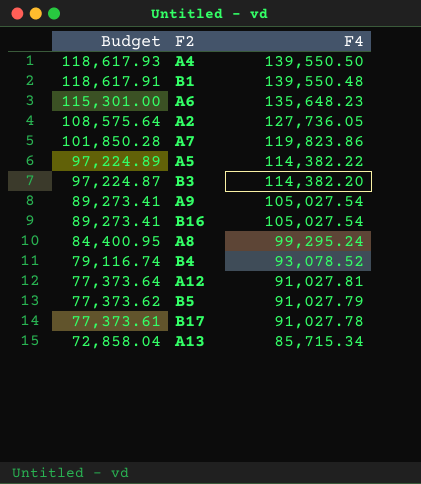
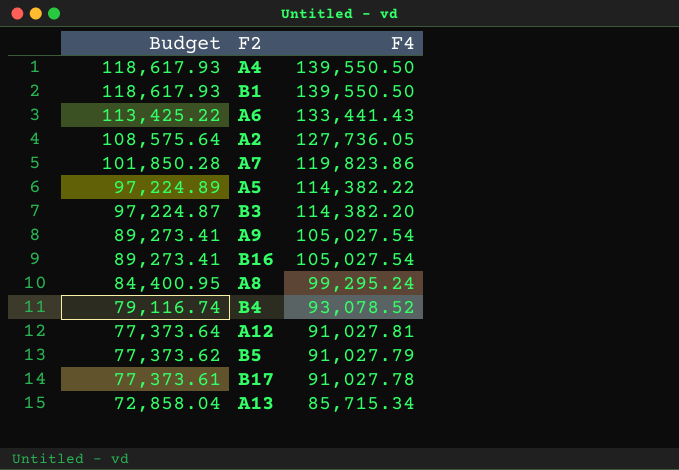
B1 | Budget: 118,617.91 -> 118,617.93
B1 | F4: 139,550.48 -> 139,550.50
A6 | Budget: 115,301.00 -> 113,425.22
A6 | F4: 135,648.23 -> 133,441.43

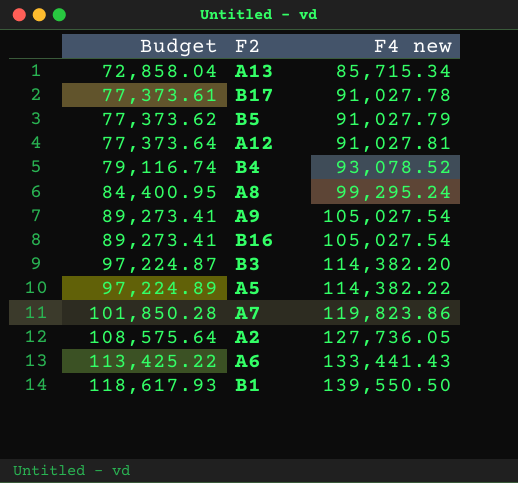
row order: Budget descending -> Budget ascending
column name: F4 -> F4 new
row A4: 118,617.93 | 139,550.50 -> none

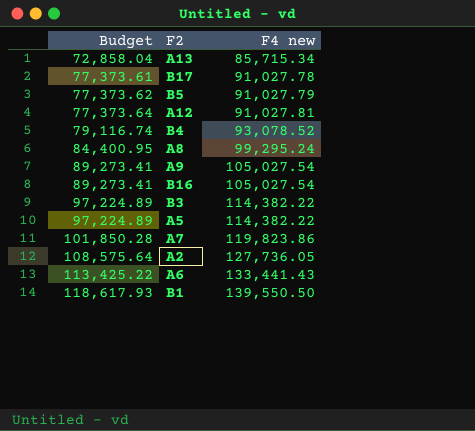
B3 | Budget: 97,224.87 -> 97,224.89
B3 | F4 new: 114,382.20 -> 114,382.22

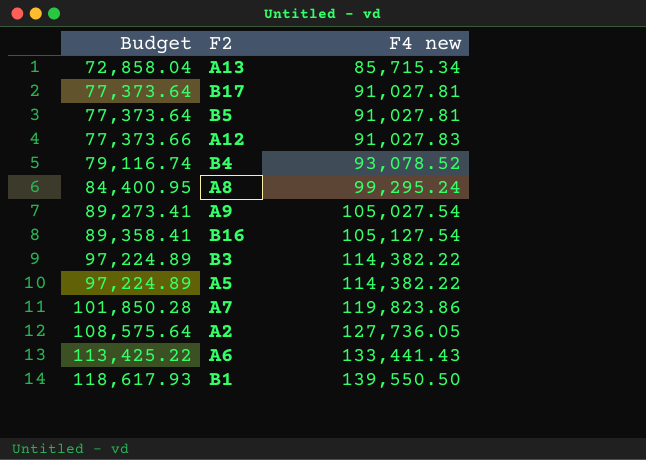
B17 | Budget: 77,373.61 -> 77,373.64
B17 | F4 new: 91,027.78 -> 91,027.81
B5 | Budget: 77,373.62 -> 77,373.64
B5 | F4 new: 91,027.79 -> 91,027.81
A12 | Budget: 77,373.64 -> 77,373.66
A12 | F4 new: 91,027.81 -> 91,027.83
B16 | Budget: 89,273.41 -> 89,358.41
B16 | F4 new: 105,027.54 -> 105,127.54

